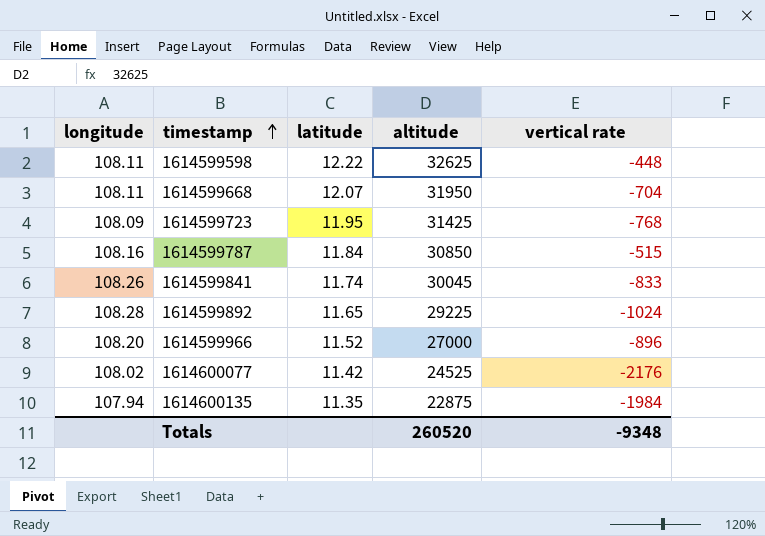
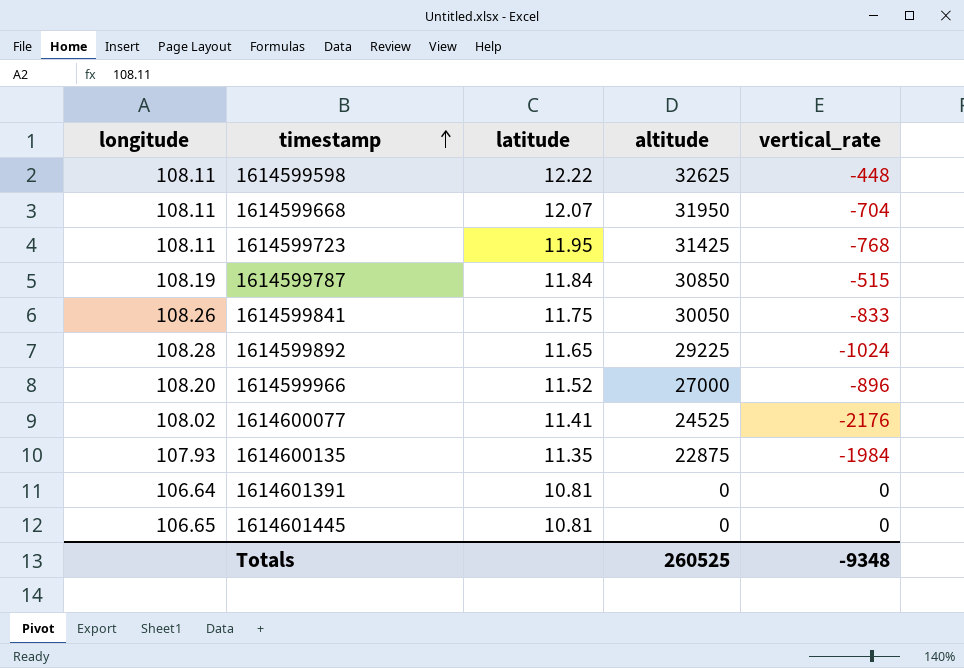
column name: vertical rate -> vertical_rate
1614599723 | longitude: 108.09 -> 108.11
1614599787 | longitude: 108.16 -> 108.19
1614599841 | latitude: 11.74 -> 11.75
1614599841 | altitude: 30045 -> 30050
1614600077 | latitude: 11.42 -> 11.41
1614600135 | longitude: 107.94 -> 107.93
row 1614601391: none -> 106.64 | 10.81 | 0 | 0
row 1614601445: none -> 106.65 | 10.81 | 0 | 0
Totals | altitude: 260520 -> 260525

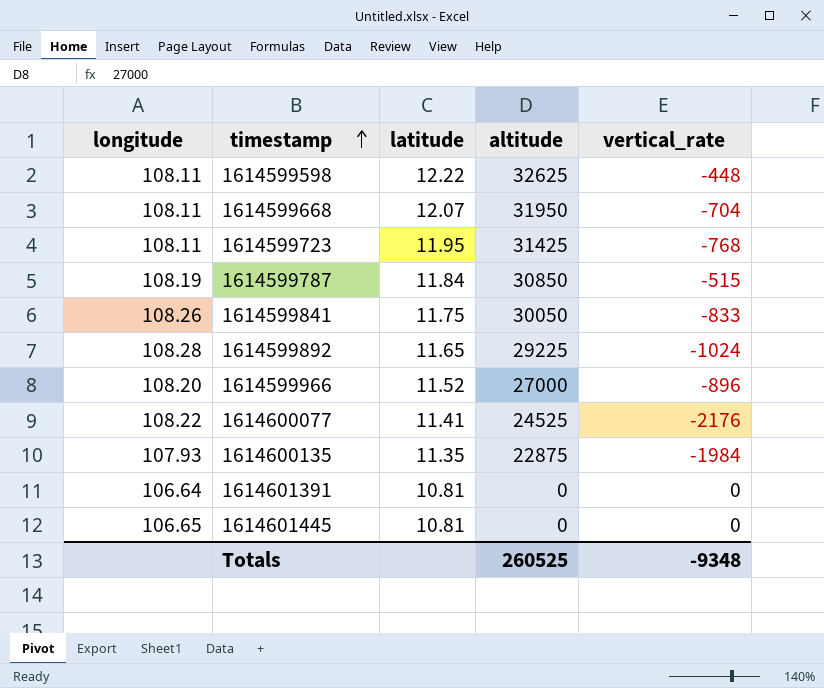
1614600077 | longitude: 108.02 -> 108.22

